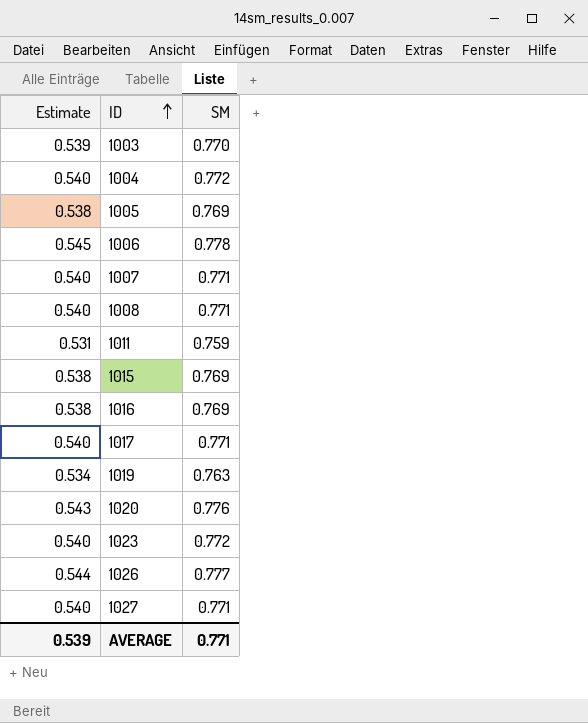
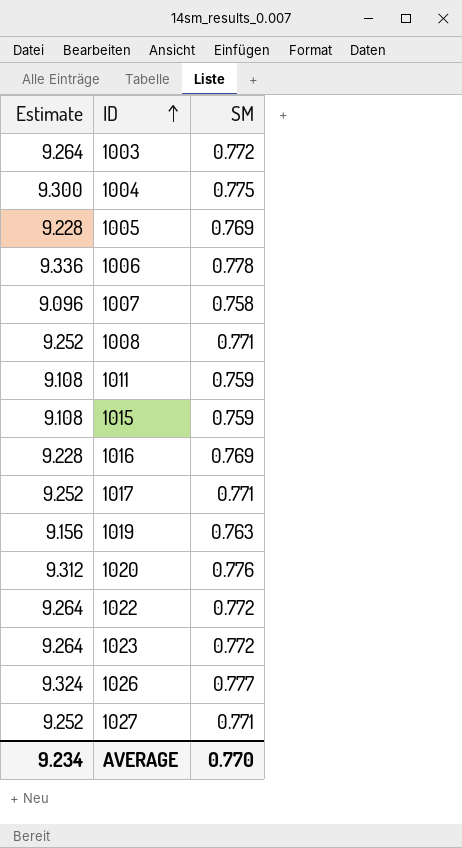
column Estimate | formula: [SM] * 0.7 -> [SM] * 12
1003 | SM: 0.770 -> 0.772
1004 | SM: 0.772 -> 0.775
1007 | SM: 0.771 -> 0.758
1015 | SM: 0.769 -> 0.759
row 1022: none -> 9.264 | 0.772
AVERAGE | Estimate: 0.539 -> 9.234
AVERAGE | SM: 0.771 -> 0.770

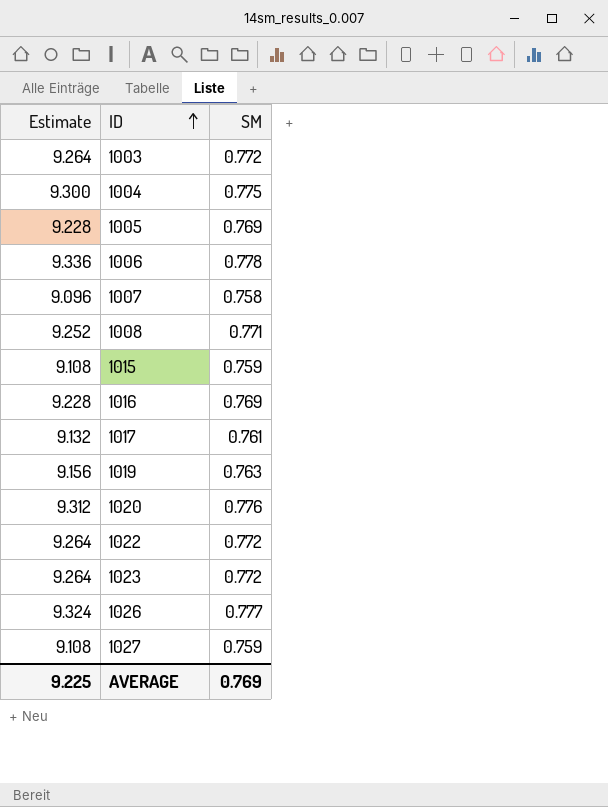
row 1011: 9.108 | 0.759 -> none
1017 | Estimate: 9.252 -> 9.132
1017 | SM: 0.771 -> 0.761
1027 | Estimate: 9.252 -> 9.108
1027 | SM: 0.771 -> 0.759
AVERAGE | Estimate: 9.234 -> 9.225
AVERAGE | SM: 0.770 -> 0.769

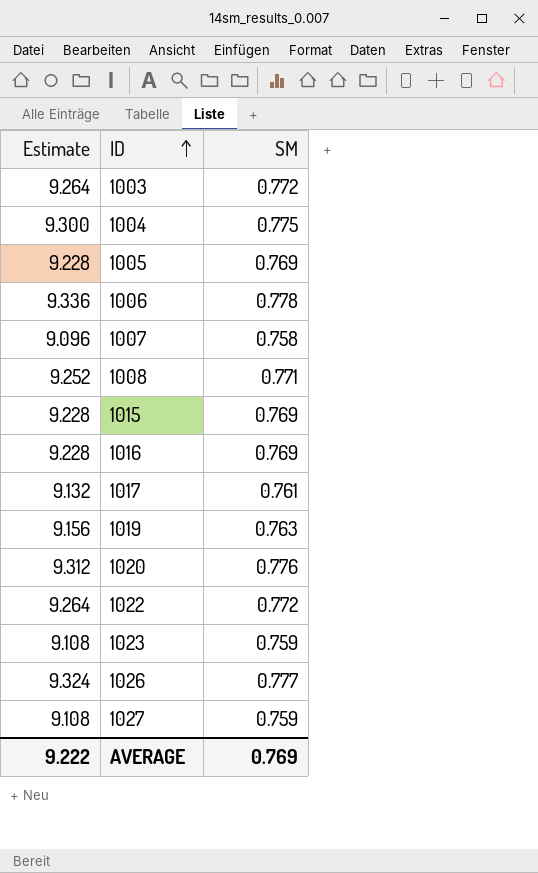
1015 | Estimate: 9.108 -> 9.228
1015 | SM: 0.759 -> 0.769
1023 | Estimate: 9.264 -> 9.108
1023 | SM: 0.772 -> 0.759
AVERAGE | Estimate: 9.225 -> 9.222

